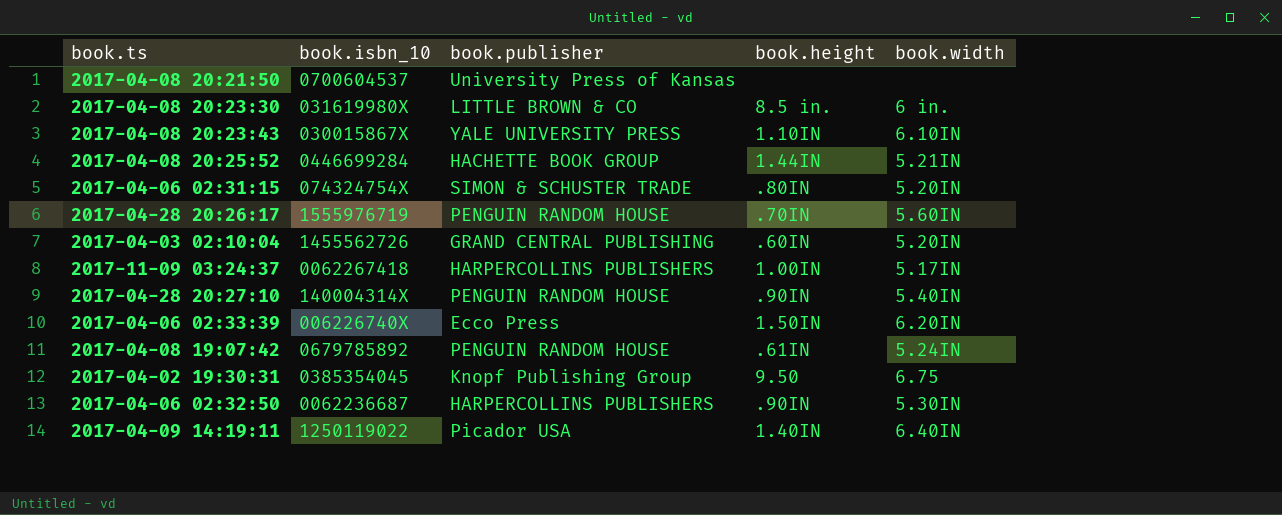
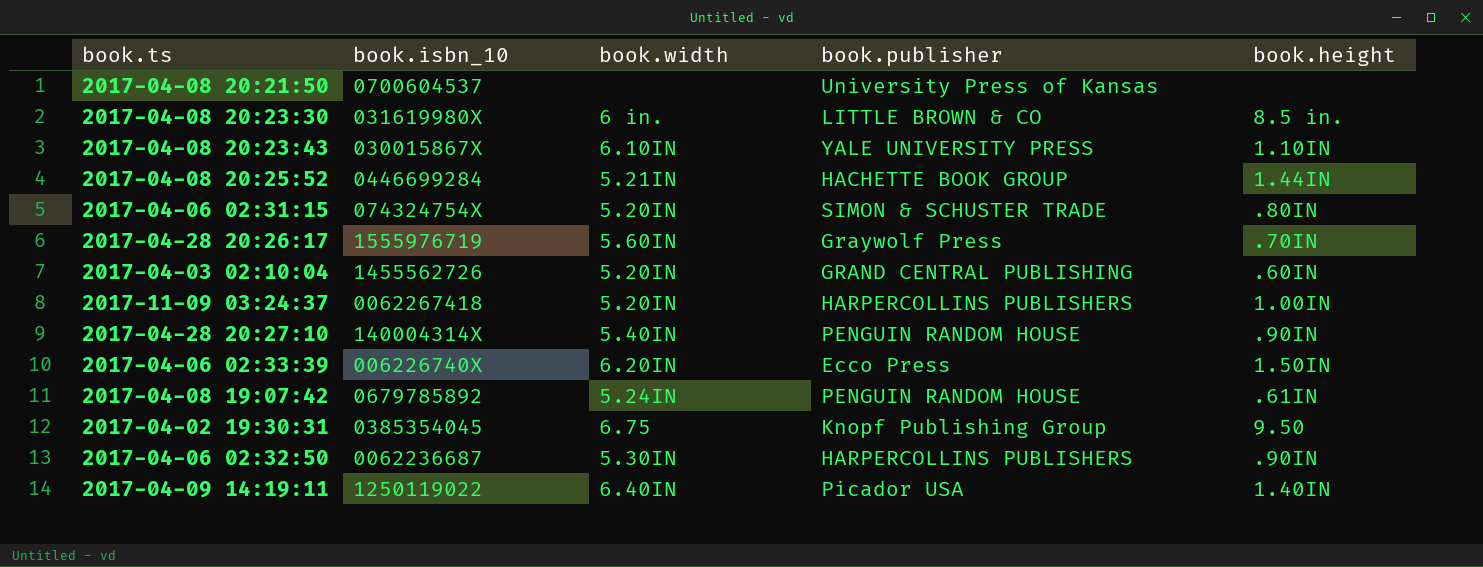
column book.width | position: 5 -> 3
2017-04-28 20:26:17 | book.publisher: PENGUIN RANDOM HOUSE -> Graywolf Press
2017-11-09 03:24:37 | book.width: 5.17IN -> 5.20IN

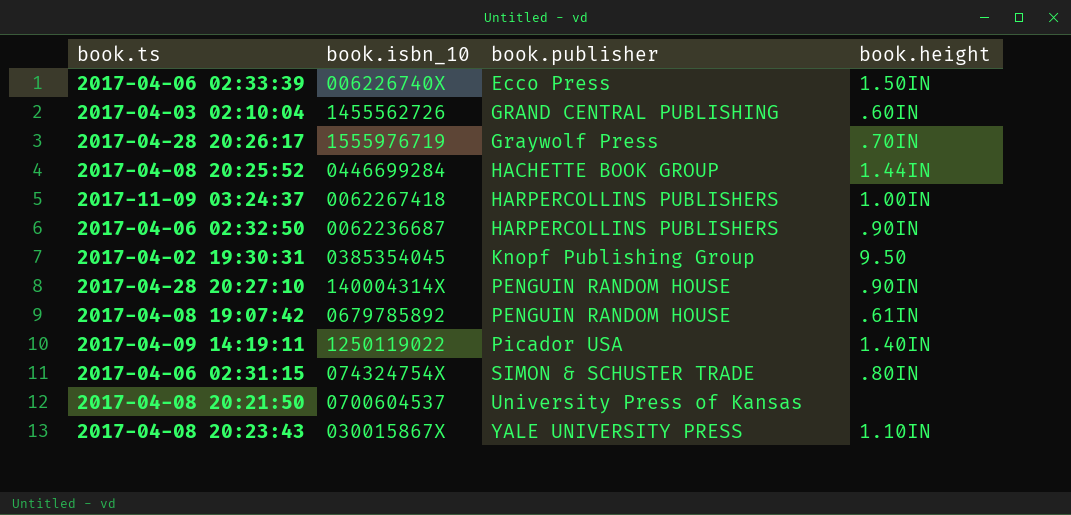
row order: none -> book.publisher ascending
column book.width | position: 3 -> none
row 2017-04-08 20:23:30: 031619980X | 6 in. | LITTLE BROWN & CO | 8.5 in. -> none

